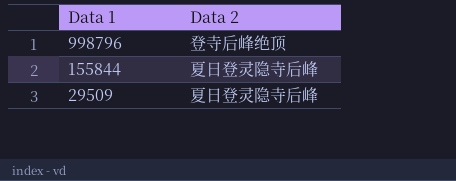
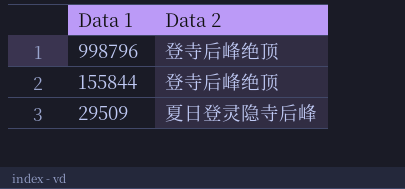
155844 | Data 2: 夏日登灵隐寺后峰 -> 登寺后峰绝顶

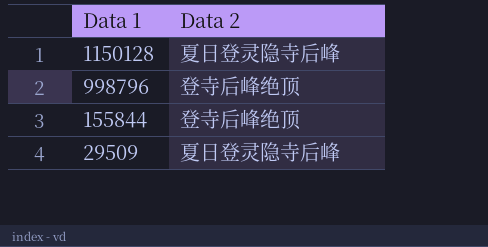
row 1150128: none -> 夏日登灵隐寺后峰

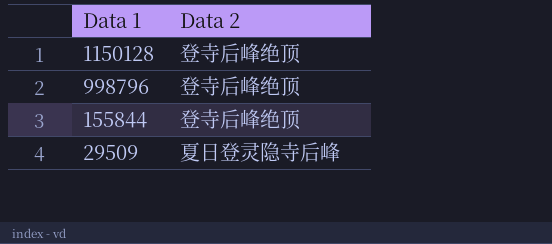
1150128 | Data 2: 夏日登灵隐寺后峰 -> 登寺后峰绝顶

